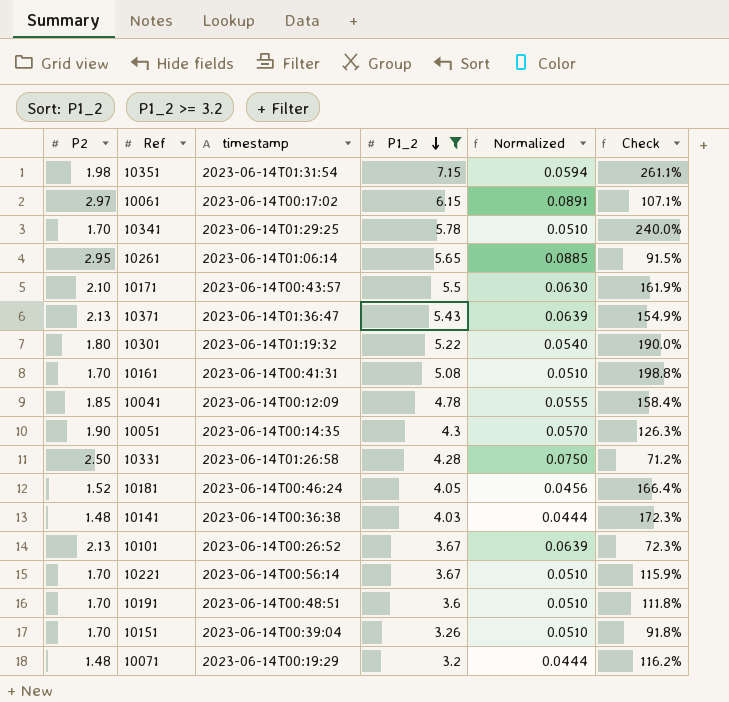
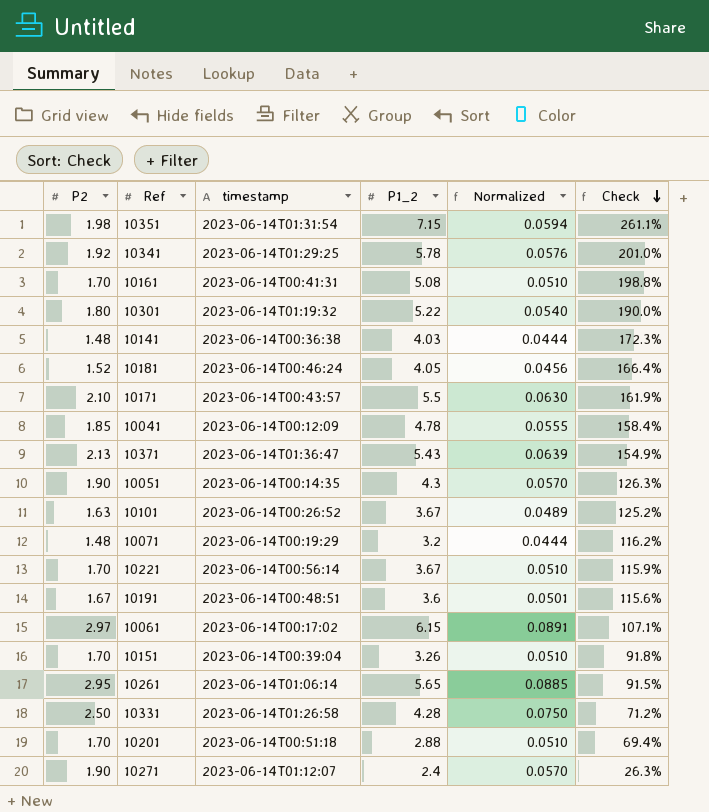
filter: P1_2 >= 3.2 -> none
row order: P1_2 descending -> Check descending
10341 | P2: 1.70 -> 1.92
10341 | Normalized: 0.0510 -> 0.0576
10341 | Check: 240.0% -> 201.0%
10101 | P2: 2.13 -> 1.63
10101 | Normalized: 0.0639 -> 0.0489
10101 | Check: 72.3% -> 125.2%
10191 | P2: 1.70 -> 1.67
10191 | Normalized: 0.0510 -> 0.0501
10191 | Check: 111.8% -> 115.6%

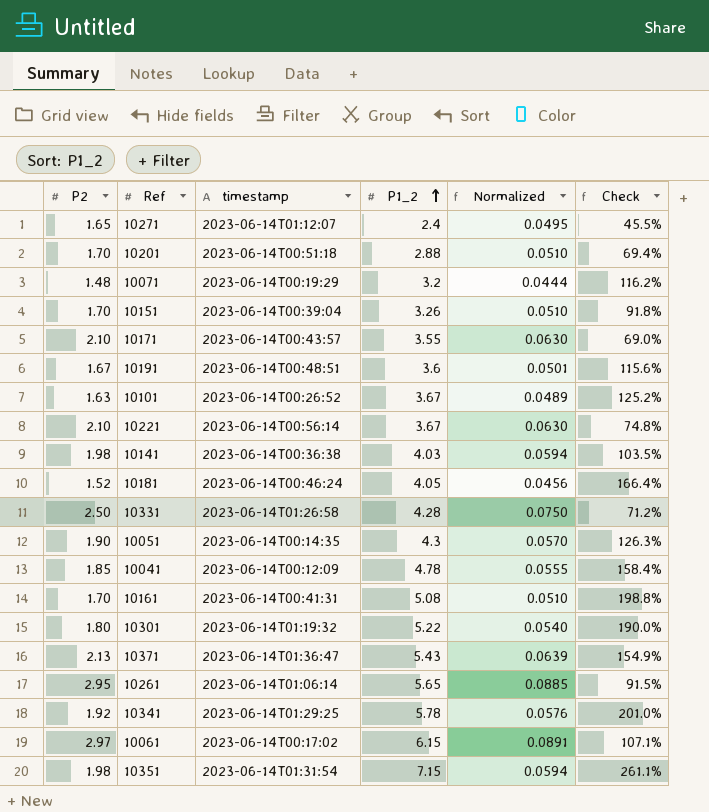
row order: Check descending -> P1_2 ascending
10271 | P2: 1.90 -> 1.65
10271 | Normalized: 0.0570 -> 0.0495
10271 | Check: 26.3% -> 45.5%
10171 | P1_2: 5.5 -> 3.55
10171 | Check: 161.9% -> 69.0%
10221 | P2: 1.70 -> 2.10
10221 | Normalized: 0.0510 -> 0.0630
10221 | Check: 115.9% -> 74.8%
10141 | P2: 1.48 -> 1.98
10141 | Normalized: 0.0444 -> 0.0594
10141 | Check: 172.3% -> 103.5%

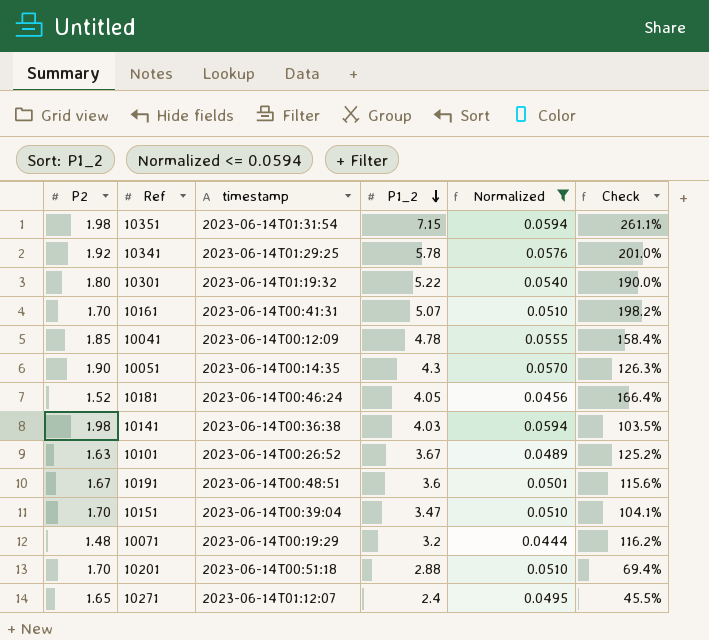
filter: none -> Normalized <= 0.0594
row order: P1_2 ascending -> P1_2 descending
10161 | P1_2: 5.08 -> 5.07
10161 | Check: 198.8% -> 198.2%
10151 | P1_2: 3.26 -> 3.47
10151 | Check: 91.8% -> 104.1%

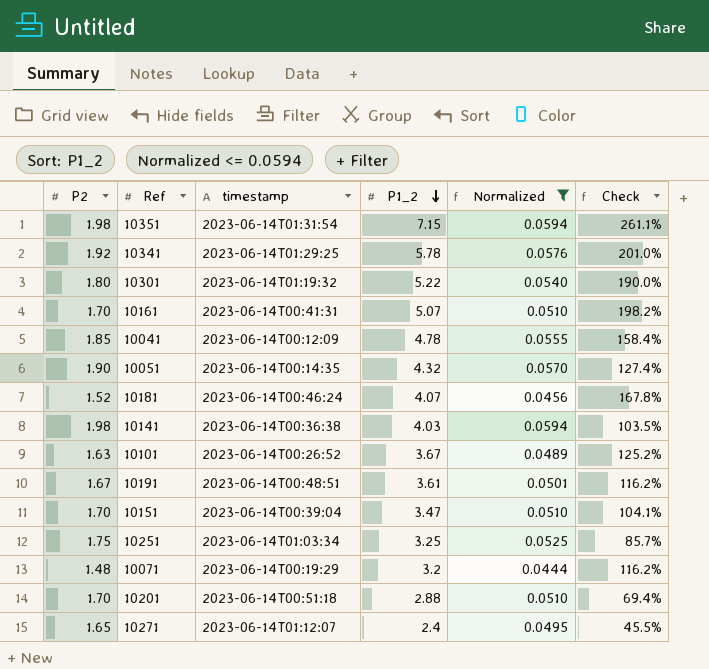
10051 | P1_2: 4.3 -> 4.32
10051 | Check: 126.3% -> 127.4%
10181 | P1_2: 4.05 -> 4.07
10181 | Check: 166.4% -> 167.8%
10191 | P1_2: 3.6 -> 3.61
10191 | Check: 115.6% -> 116.2%
row 10251: none -> 1.75 | 2023-06-14T01:03:34 | 3.25 | 0.0525 | 85.7%

